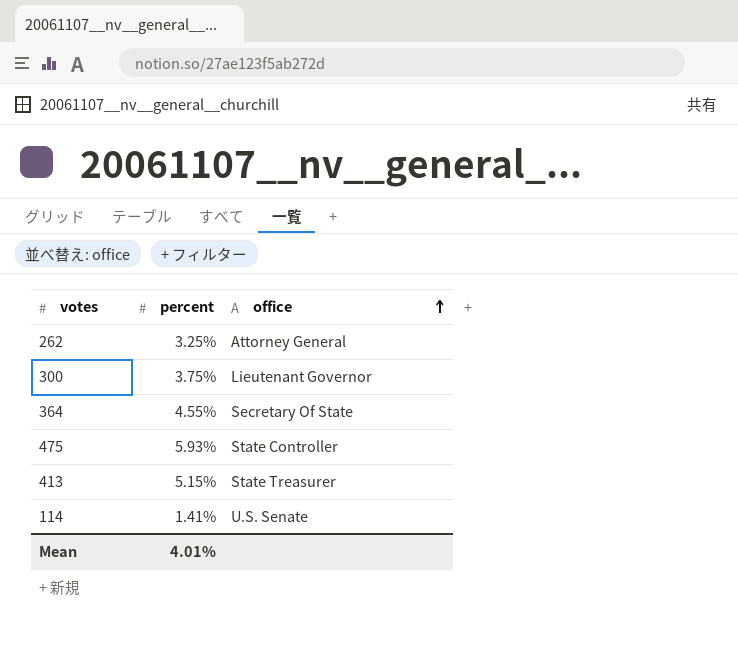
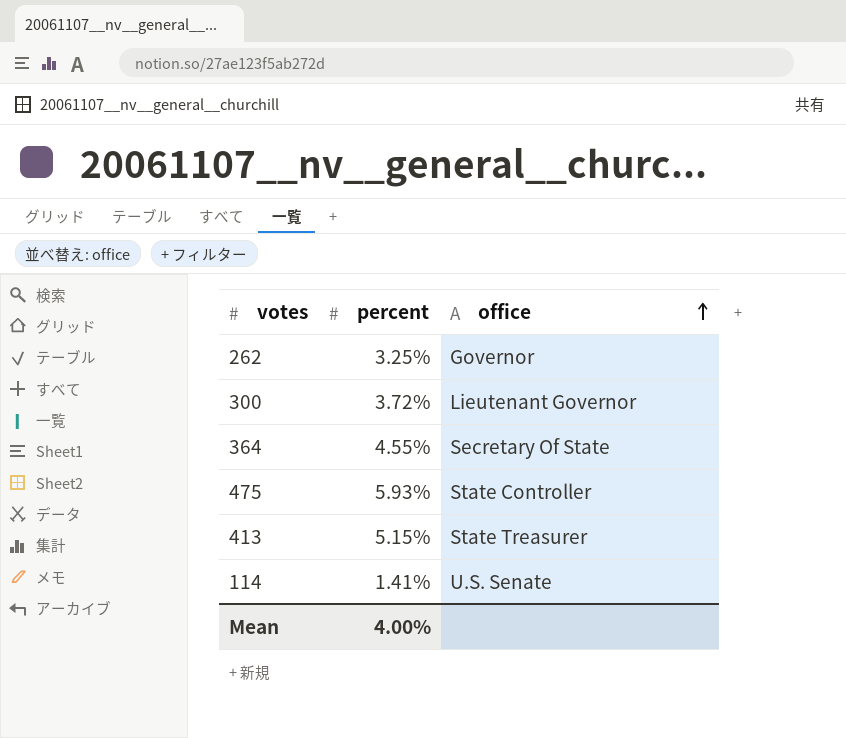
262 | office: Attorney General -> Governor
300 | percent: 3.75% -> 3.72%
Mean | percent: 4.01% -> 4.00%

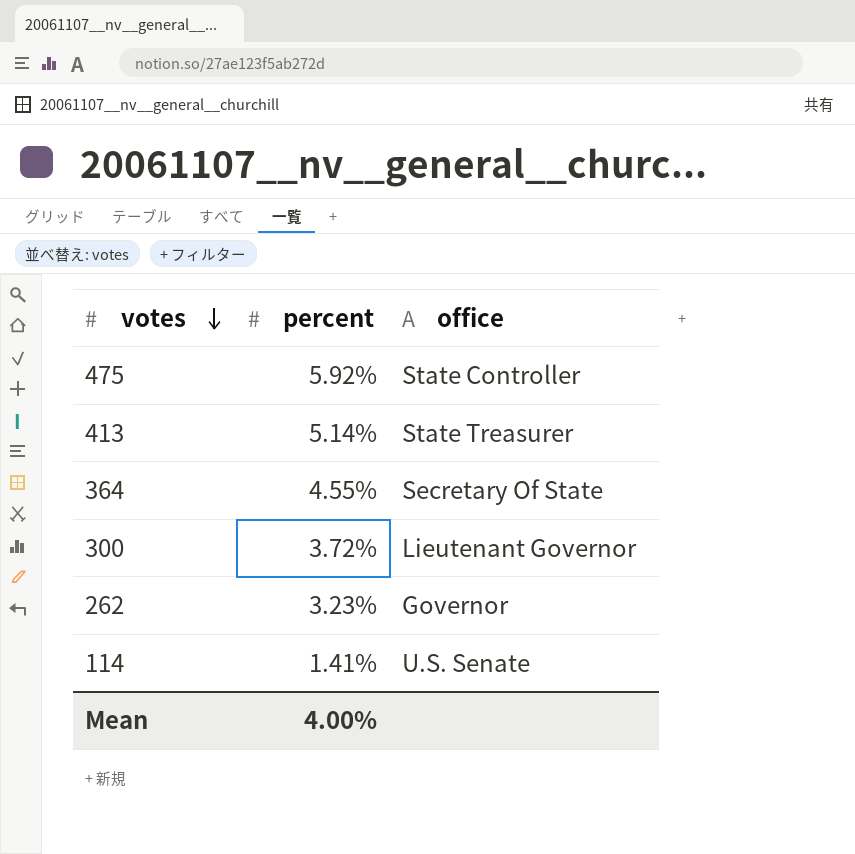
row order: office ascending -> votes descending
475 | percent: 5.93% -> 5.92%
413 | percent: 5.15% -> 5.14%
262 | percent: 3.25% -> 3.23%

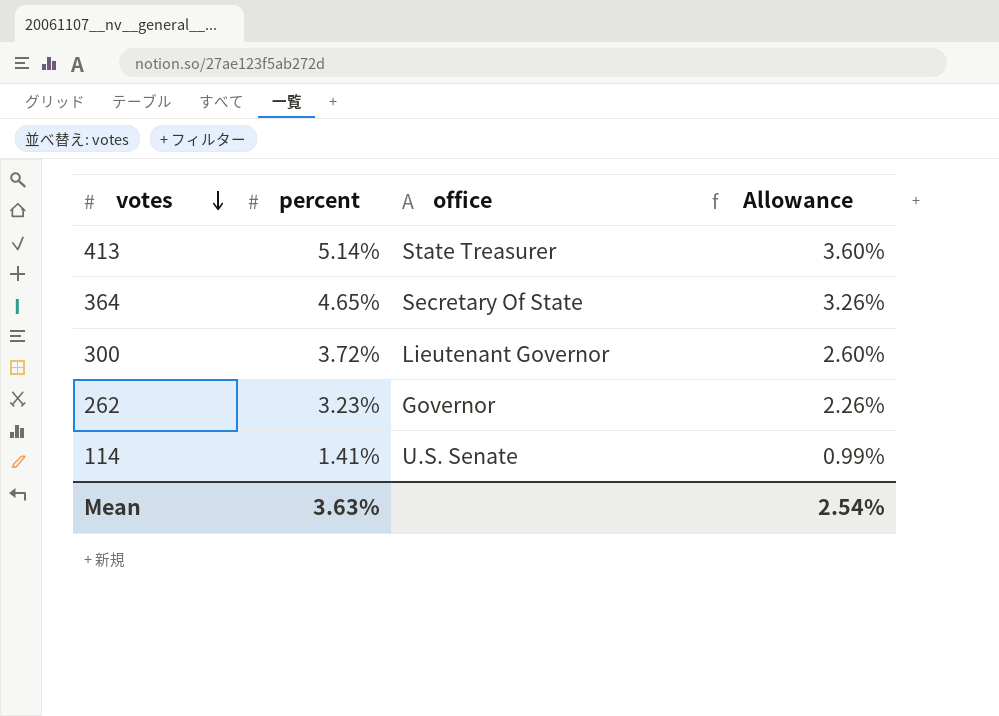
column Allowance | formula: none -> [percent] * 0.7
row 475: 5.92% | State Controller -> none
364 | percent: 4.55% -> 4.65%
Mean | percent: 4.00% -> 3.63%

